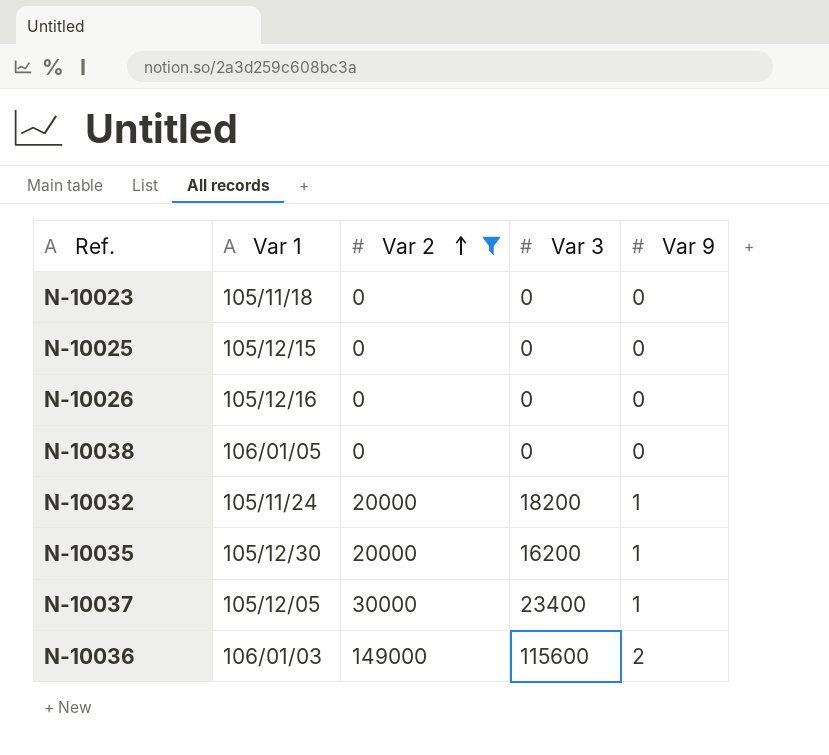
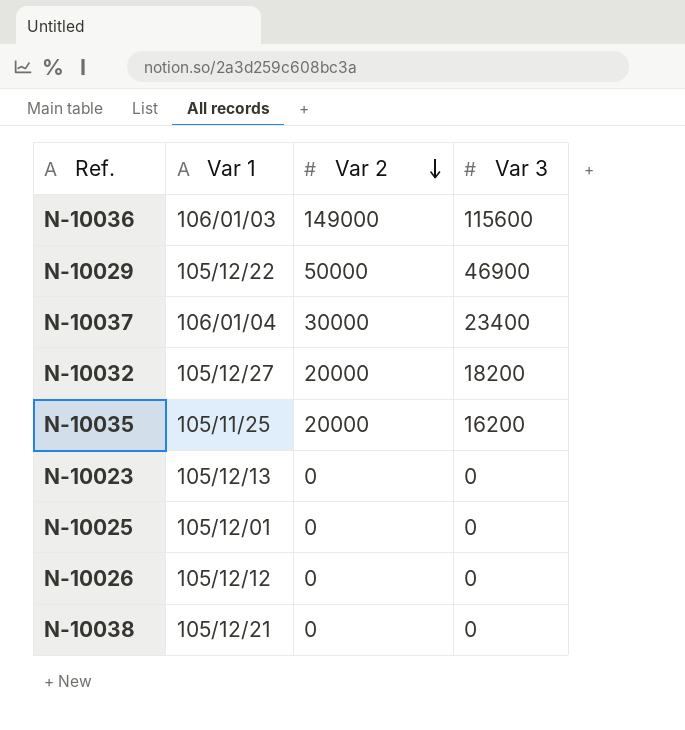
filter: Var 2 != 50000 -> none
row order: Var 2 ascending -> Var 2 descending
column Var 9 | position: 5 -> none
N-10037 | Var 1: 105/12/05 -> 106/01/04
N-10032 | Var 1: 105/11/24 -> 105/12/27
N-10035 | Var 1: 105/12/30 -> 105/11/25
N-10023 | Var 1: 105/11/18 -> 105/12/13
N-10025 | Var 1: 105/12/15 -> 105/12/01
N-10026 | Var 1: 105/12/16 -> 105/12/12
N-10038 | Var 1: 106/01/05 -> 105/12/21

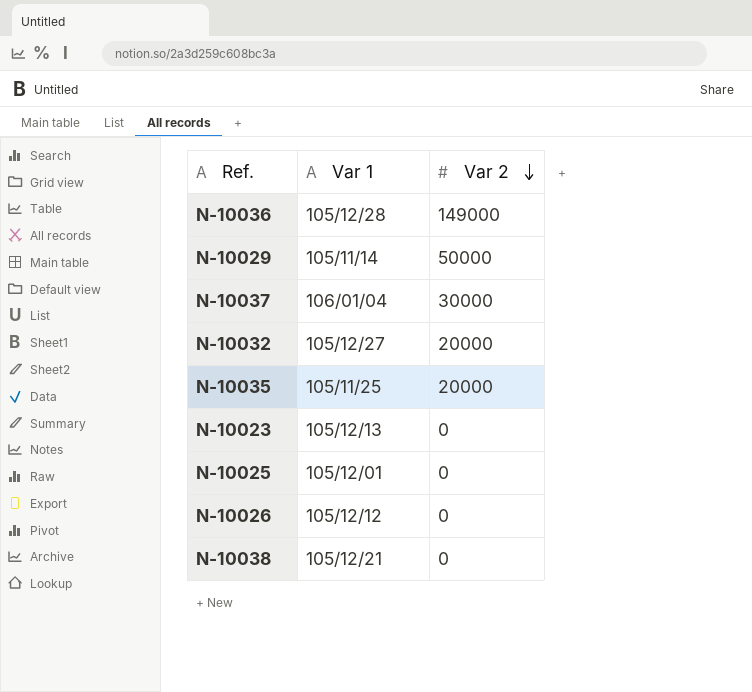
column Var 3 | position: 4 -> none
N-10036 | Var 1: 106/01/03 -> 105/12/28
N-10029 | Var 1: 105/12/22 -> 105/11/14

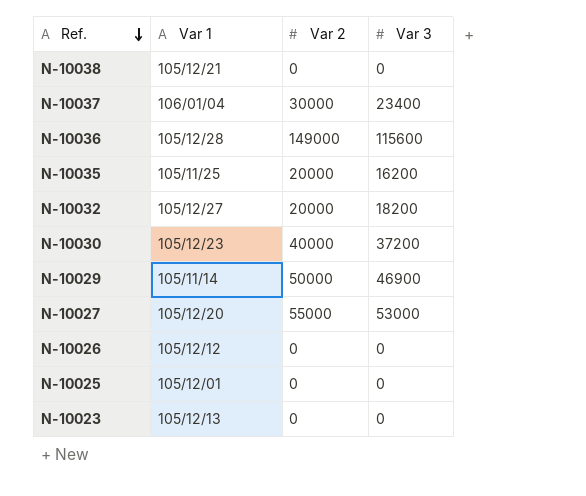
row order: Var 2 descending -> Ref. descending
column Var 3 | position: none -> 4
row N-10030: none -> 105/12/23 | 40000 | 37200
row N-10027: none -> 105/12/20 | 55000 | 53000

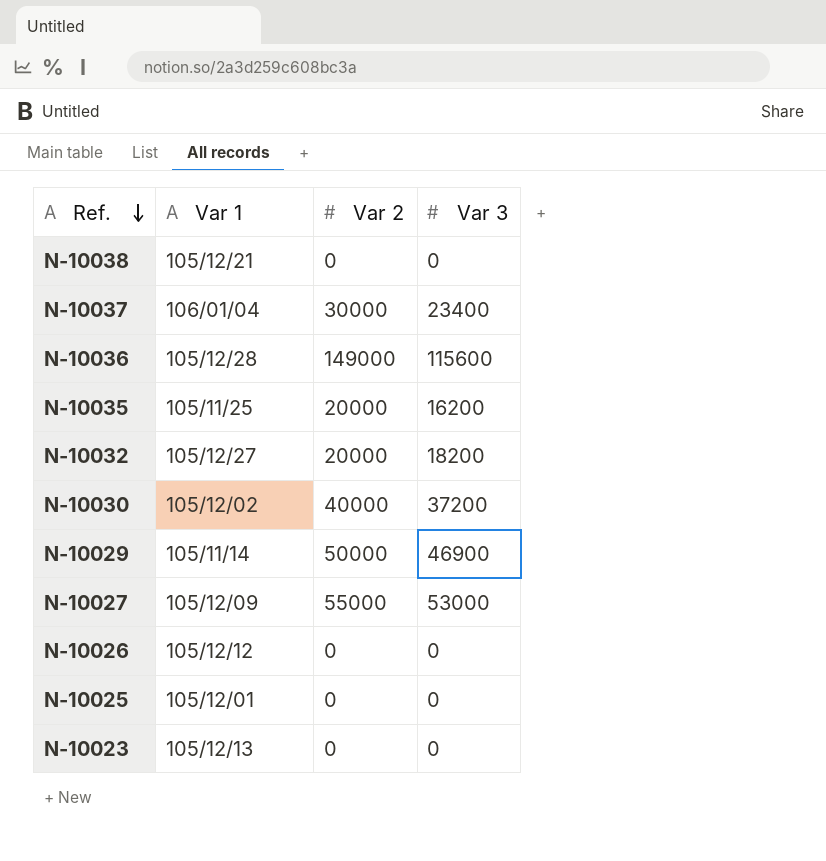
N-10030 | Var 1: 105/12/23 -> 105/12/02
N-10027 | Var 1: 105/12/20 -> 105/12/09

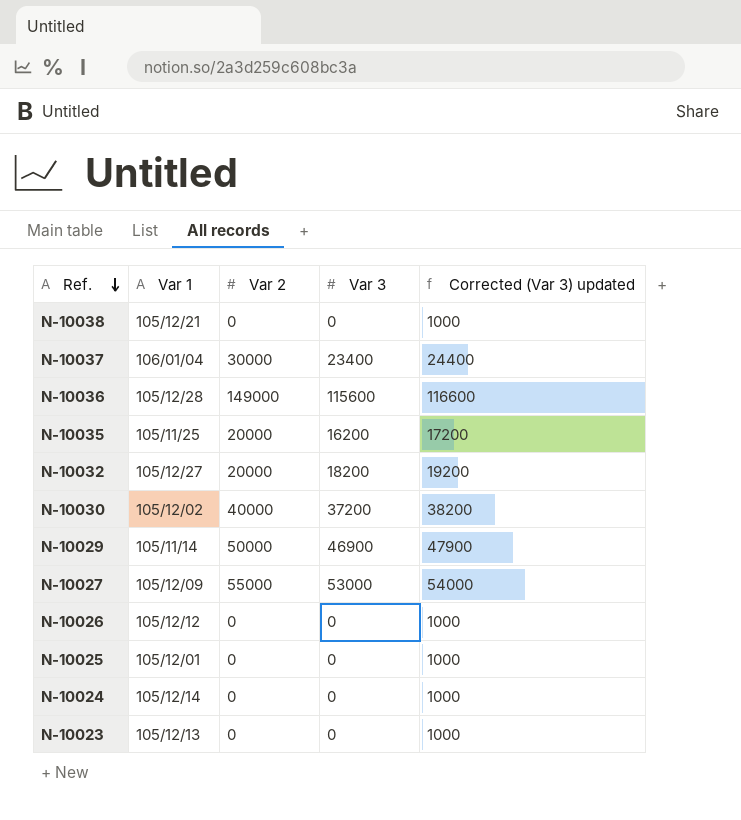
column Corrected (Var 3) updated | formula: none -> [Var 3] + 1000
row N-10024: none -> 105/12/14 | 0 | 0 | 1000

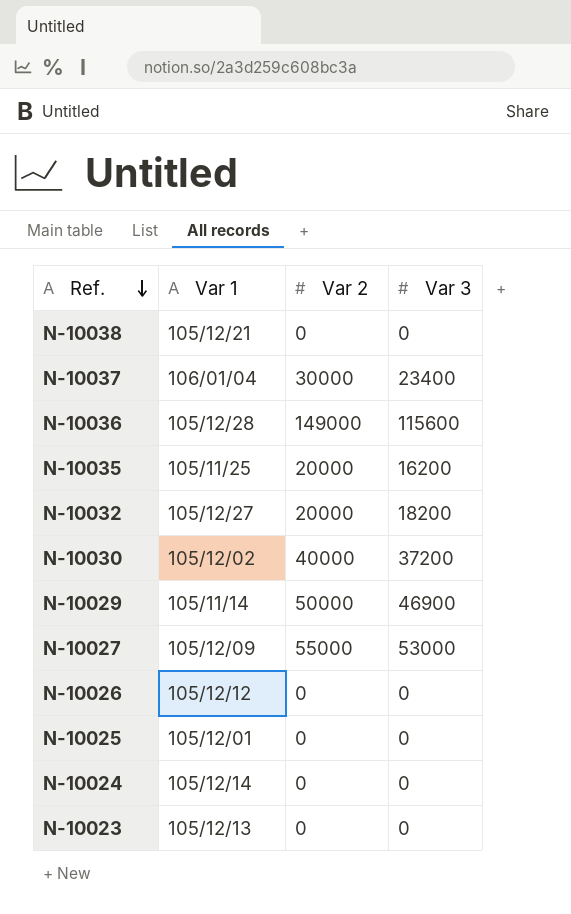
column Corrected (Var 3) updated | formula: [Var 3] + 1000 -> none

